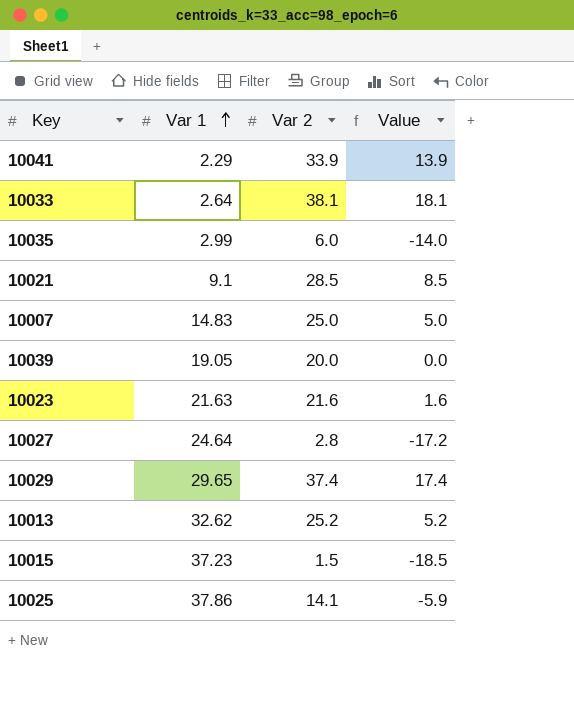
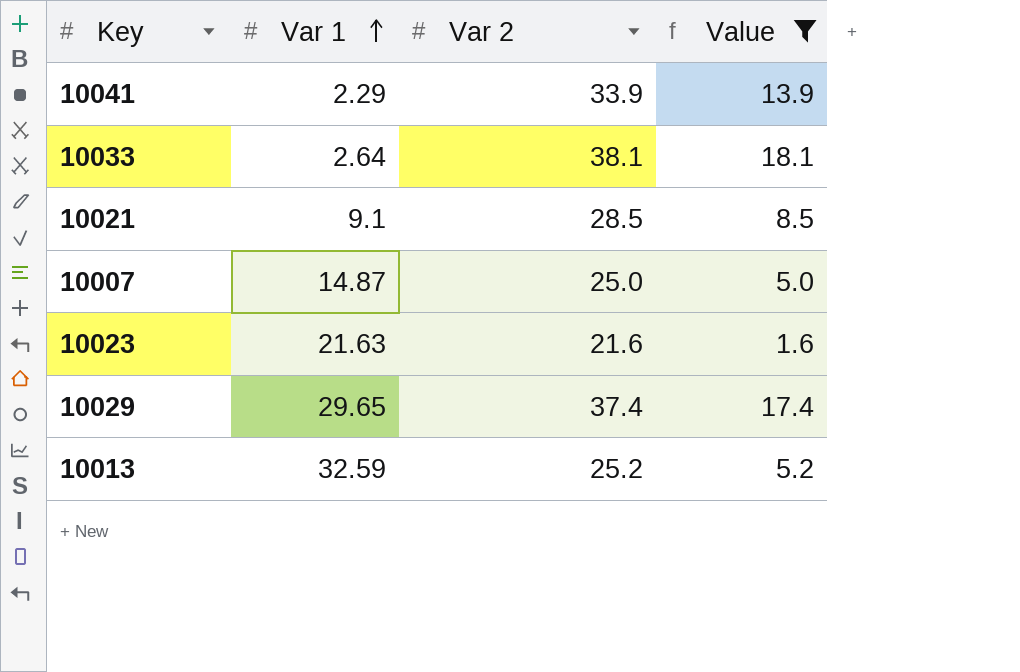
filter: none -> Value >= 1.6
10007 | Var 1: 14.83 -> 14.87
10013 | Var 1: 32.62 -> 32.59

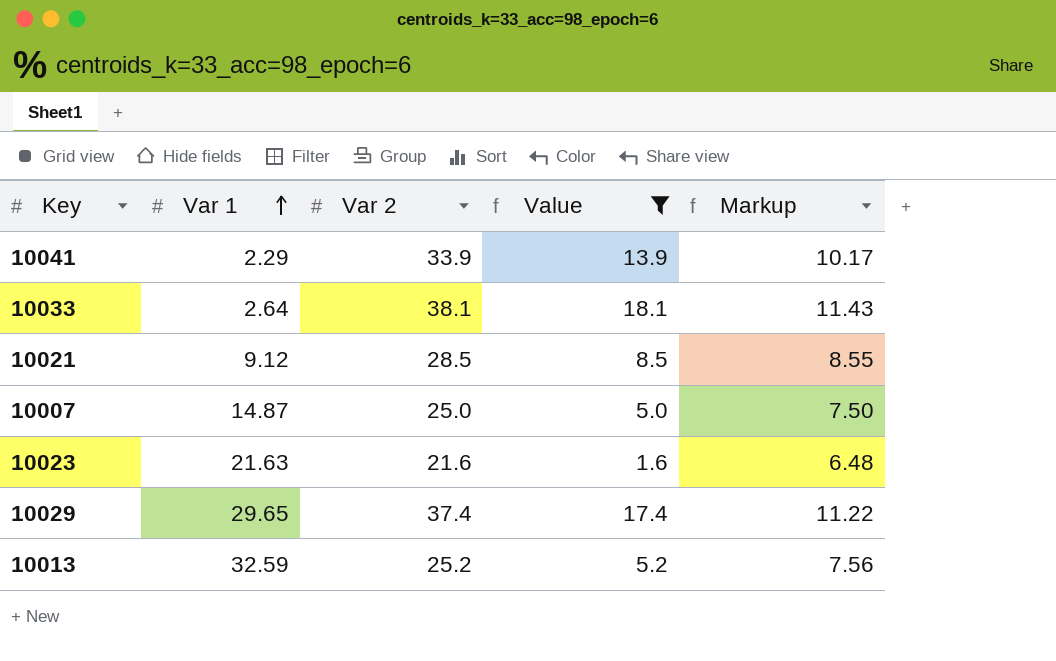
column Markup | formula: none -> [Var 2] * 0.3
10021 | Var 1: 9.1 -> 9.12

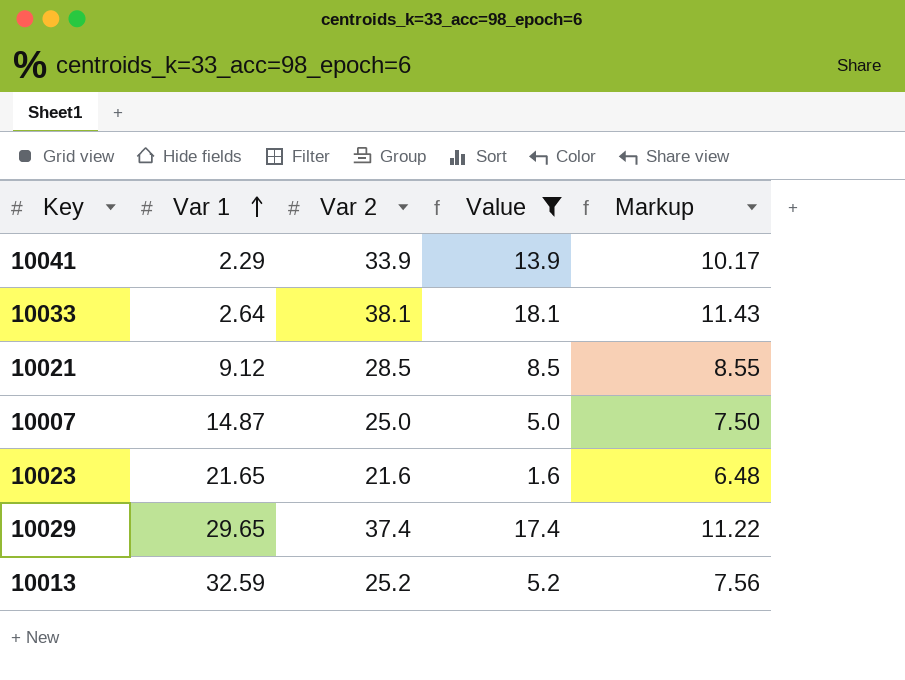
10023 | Var 1: 21.63 -> 21.65

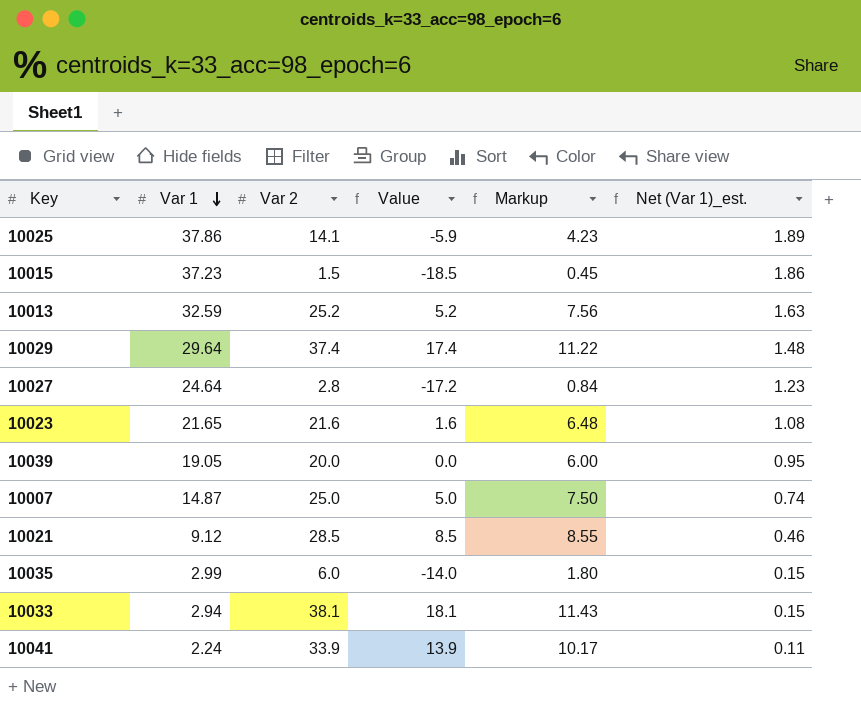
filter: Value >= 1.6 -> none
row order: Var 1 ascending -> Var 1 descending
column Net (Var 1)_est. | formula: none -> [Var 1] * 0.05
10029 | Var 1: 29.65 -> 29.64
10033 | Var 1: 2.64 -> 2.94
10041 | Var 1: 2.29 -> 2.24

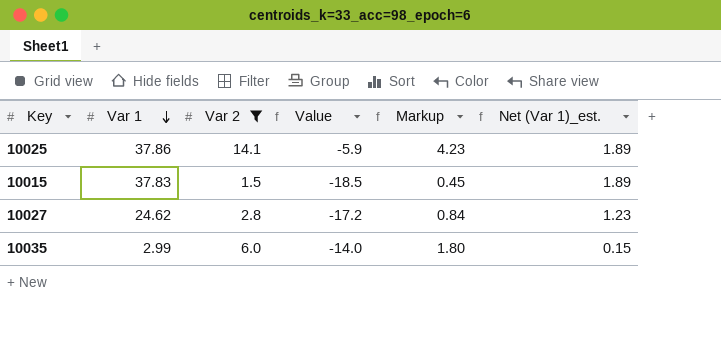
filter: none -> Var 2 <= 14.1
10015 | Var 1: 37.23 -> 37.83
10015 | Net (Var 1)_est.: 1.86 -> 1.89
10027 | Var 1: 24.64 -> 24.62

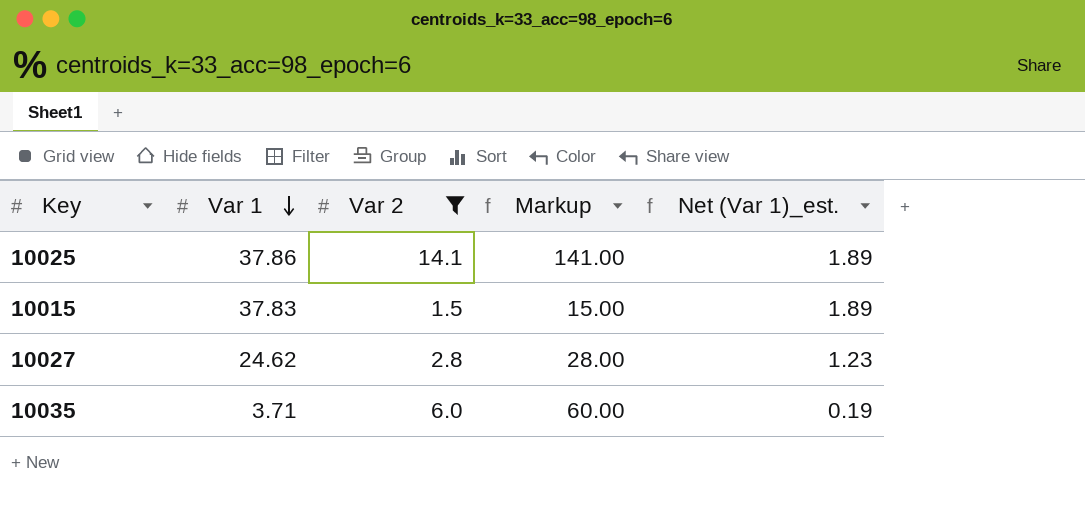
column Value | formula: [Var 2] - 20 -> none
column Markup | formula: [Var 2] * 0.3 -> [Var 2] * 10
10035 | Var 1: 2.99 -> 3.71
10035 | Net (Var 1)_est.: 0.15 -> 0.19

